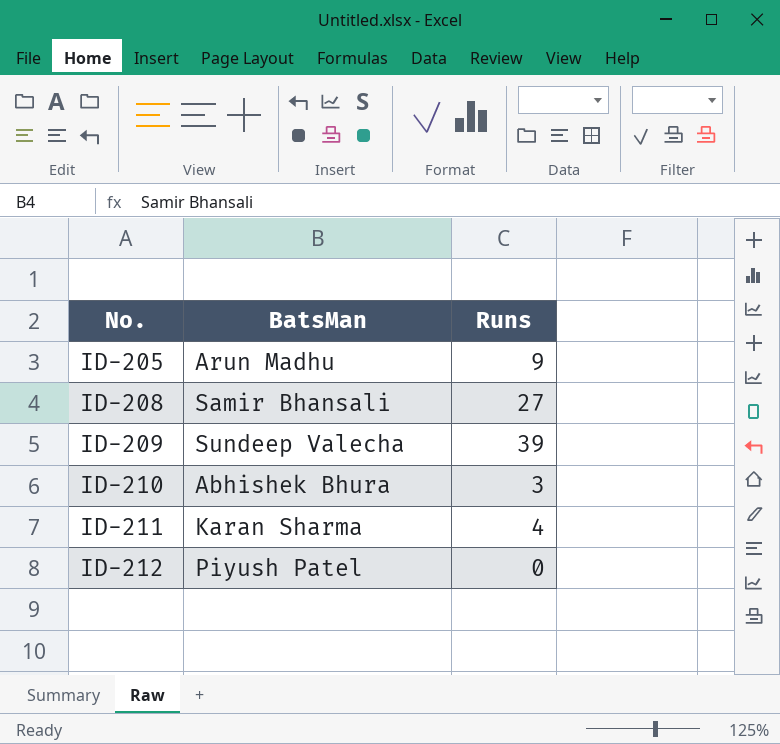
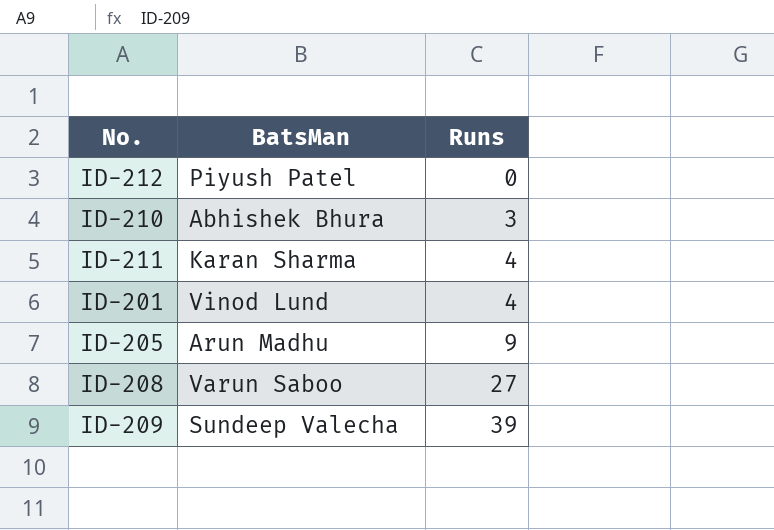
row order: No. ascending -> Runs ascending
row ID-201: none -> Vinod Lund | 4
ID-208 | BatsMan: Samir Bhansali -> Varun Saboo

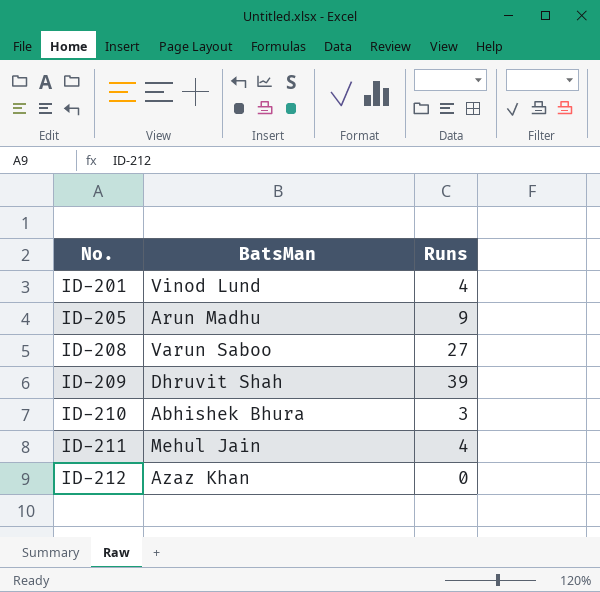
row order: Runs ascending -> No. ascending
ID-209 | BatsMan: Sundeep Valecha -> Dhruvit Shah
ID-211 | BatsMan: Karan Sharma -> Mehul Jain
ID-212 | BatsMan: Piyush Patel -> Azaz Khan

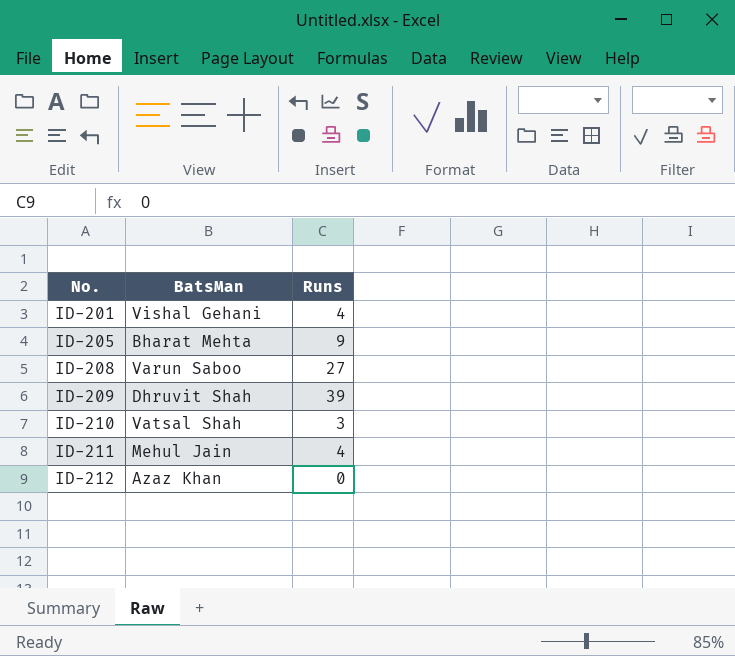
ID-201 | BatsMan: Vinod Lund -> Vishal Gehani
ID-205 | BatsMan: Arun Madhu -> Bharat Mehta
ID-210 | BatsMan: Abhishek Bhura -> Vatsal Shah

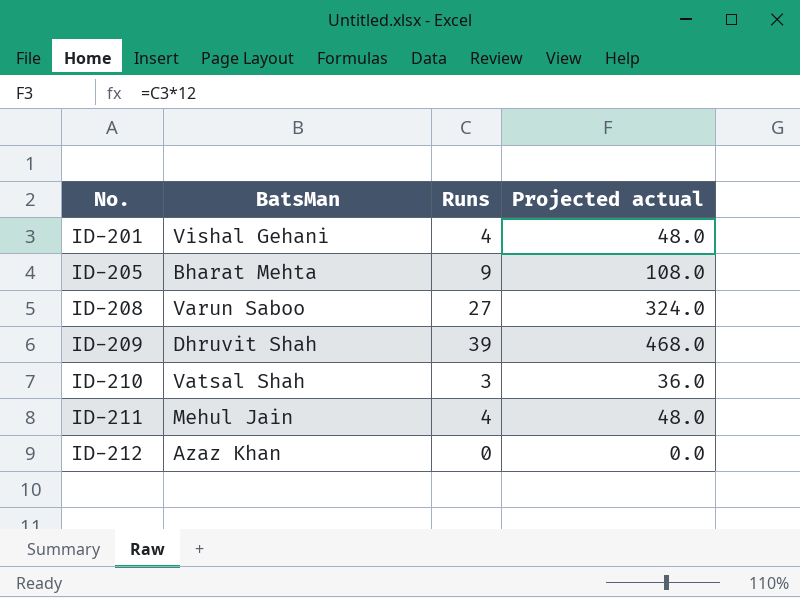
column Projected actual | formula: none -> [Runs] * 12

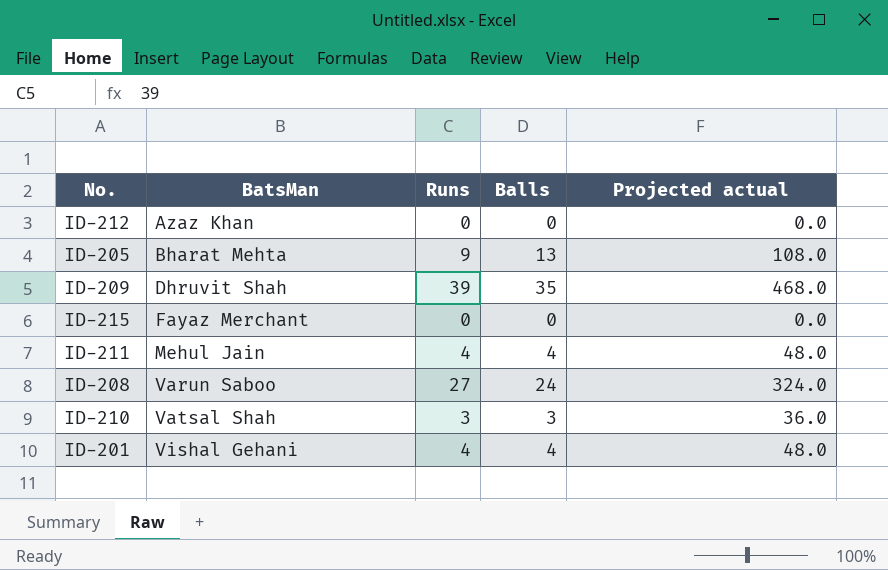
row order: No. ascending -> BatsMan ascending
column Balls | position: none -> 4
row ID-215: none -> Fayaz Merchant | 0 | 0 | 0.0

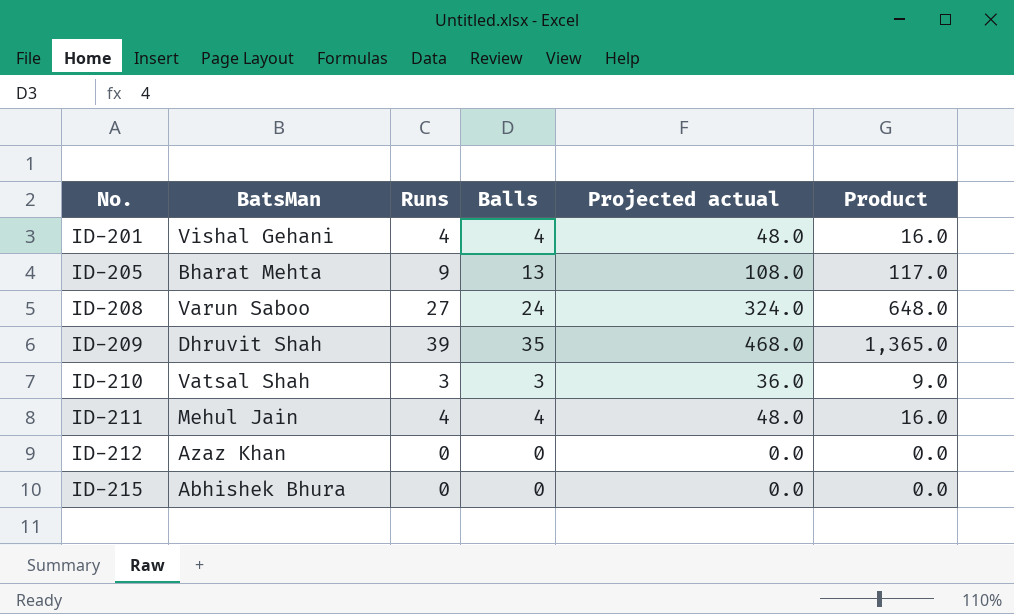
row order: BatsMan ascending -> No. ascending
column Product | formula: none -> [Runs] * [Balls]
ID-215 | BatsMan: Fayaz Merchant -> Abhishek Bhura

